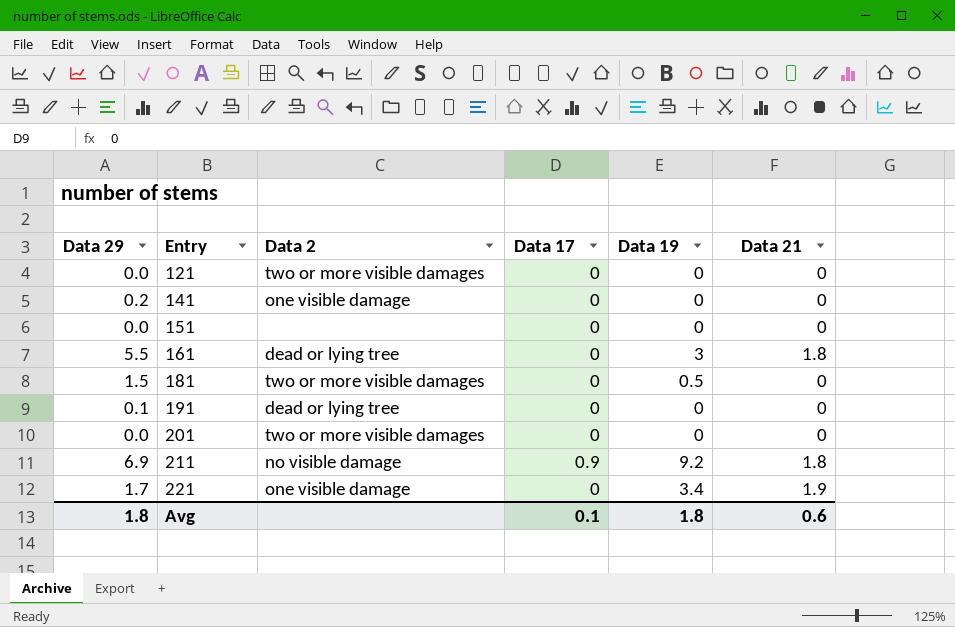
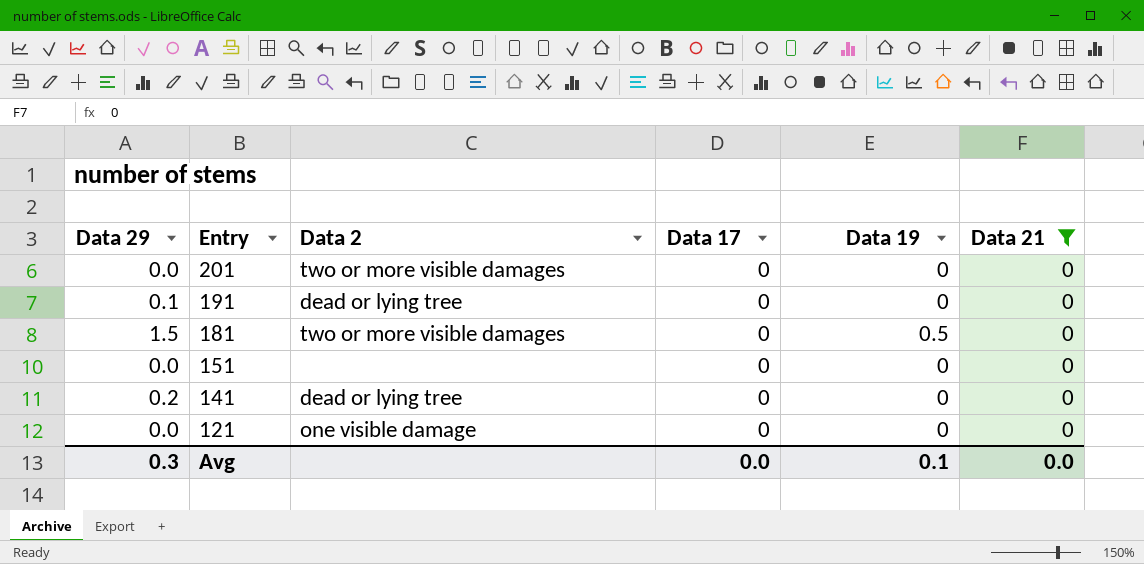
filter: none -> Data 21 = 0
row order: Entry ascending -> Entry descending
141 | Data 2: one visible damage -> dead or lying tree
121 | Data 2: two or more visible damages -> one visible damage
Avg | Data 29: 1.8 -> 0.3
Avg | Data 17: 0.1 -> 0.0
Avg | Data 19: 1.8 -> 0.1
Avg | Data 21: 0.6 -> 0.0

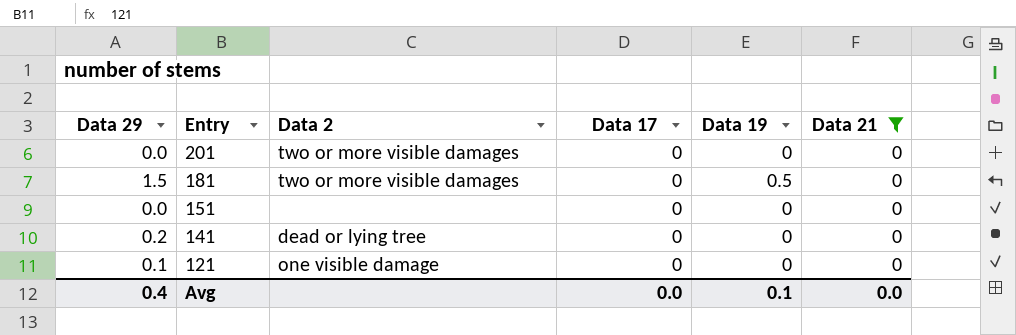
row 191: 0.1 | dead or lying tree | 0 | 0 | 0 -> none
121 | Data 29: 0.0 -> 0.1
Avg | Data 29: 0.3 -> 0.4

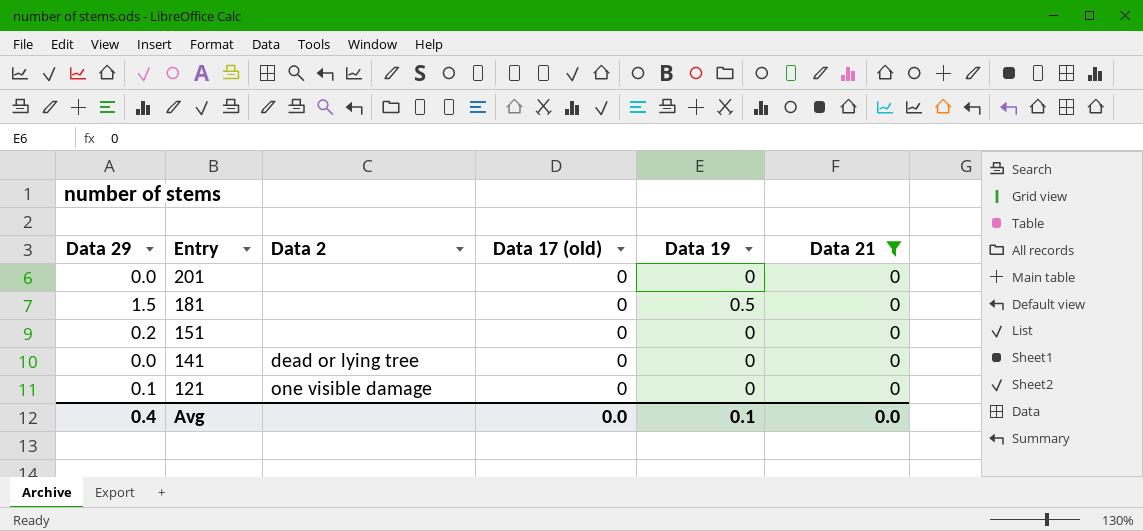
column name: Data 17 -> Data 17 (old)
201 | Data 2: two or more visible damages -> none
181 | Data 2: two or more visible damages -> none
151 | Data 29: 0.0 -> 0.2
141 | Data 29: 0.2 -> 0.0

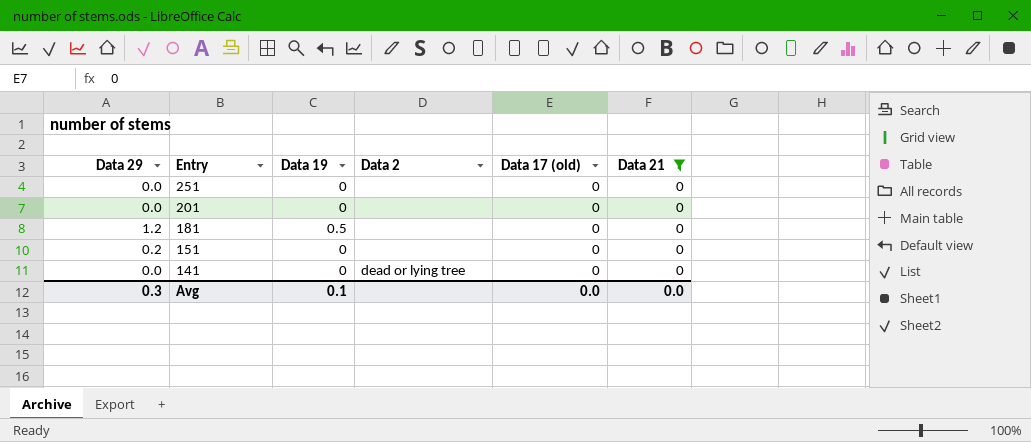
column Data 19 | position: 5 -> 3
row 121: 0.1 | one visible damage | 0 | 0 | 0 -> none
row 251: none -> 0.0 | 0 | none | 0 | 0
181 | Data 29: 1.5 -> 1.2
Avg | Data 29: 0.4 -> 0.3

